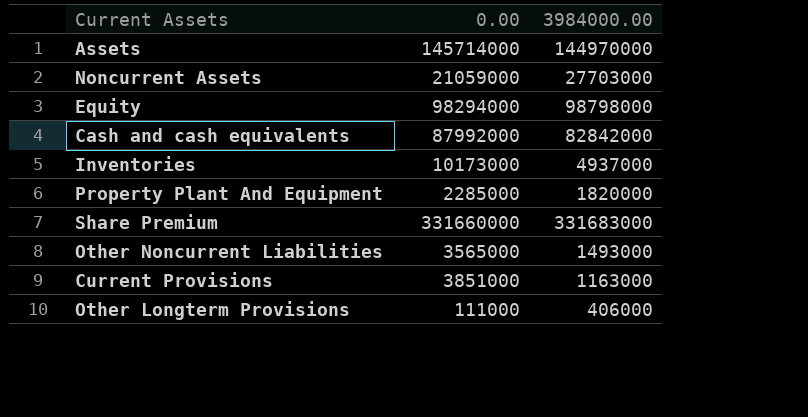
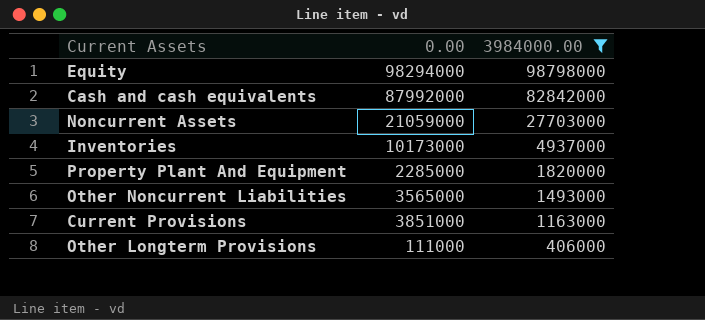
filter: none -> 3984000.00 <= 98798000
row order: none -> 3984000.00 descending

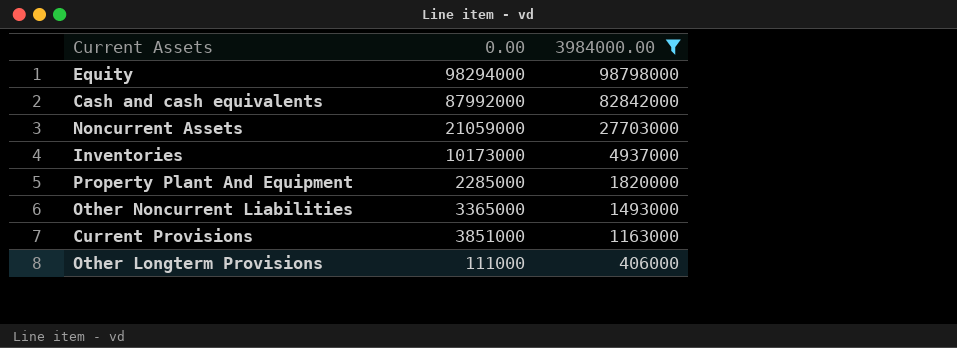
Other Noncurrent Liabilities | 0.00: 3565000 -> 3365000

